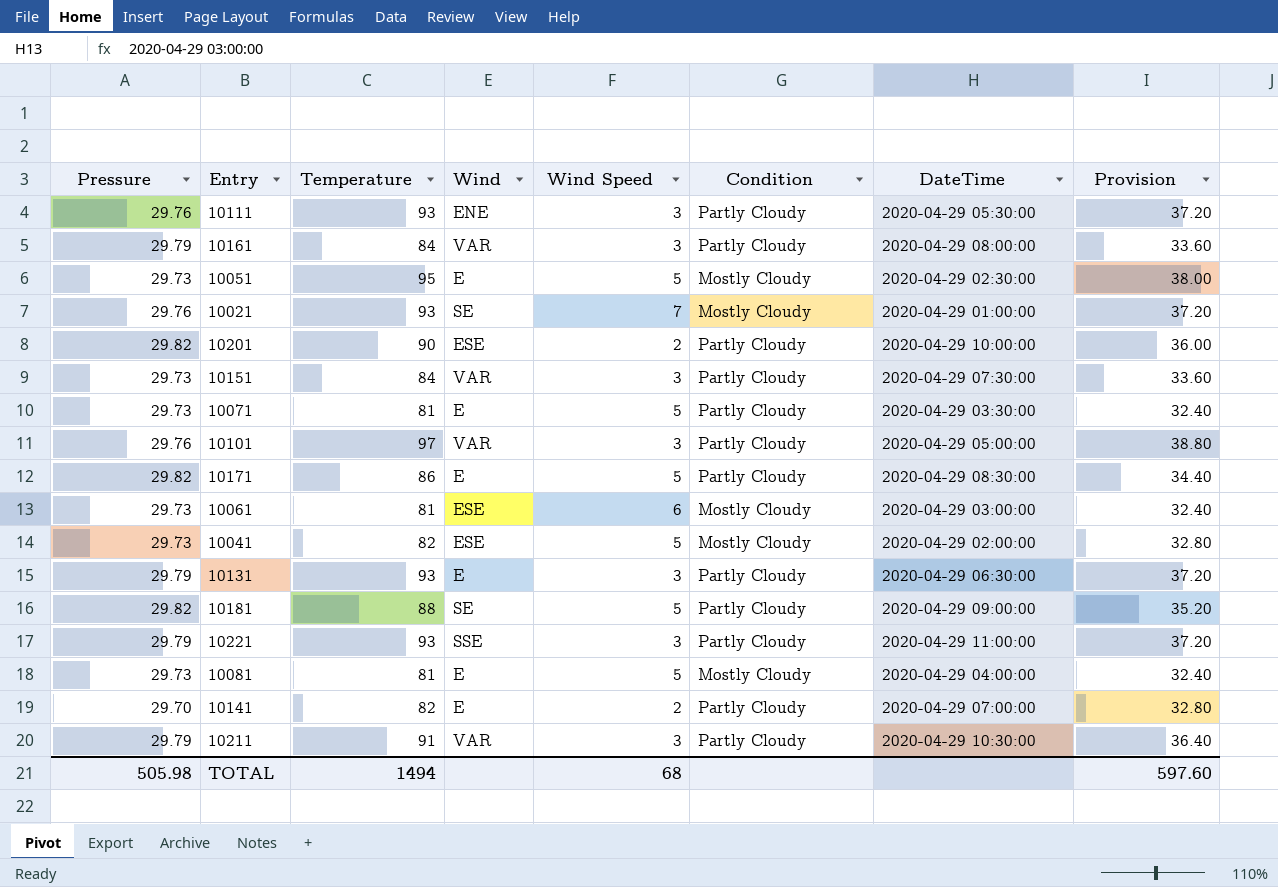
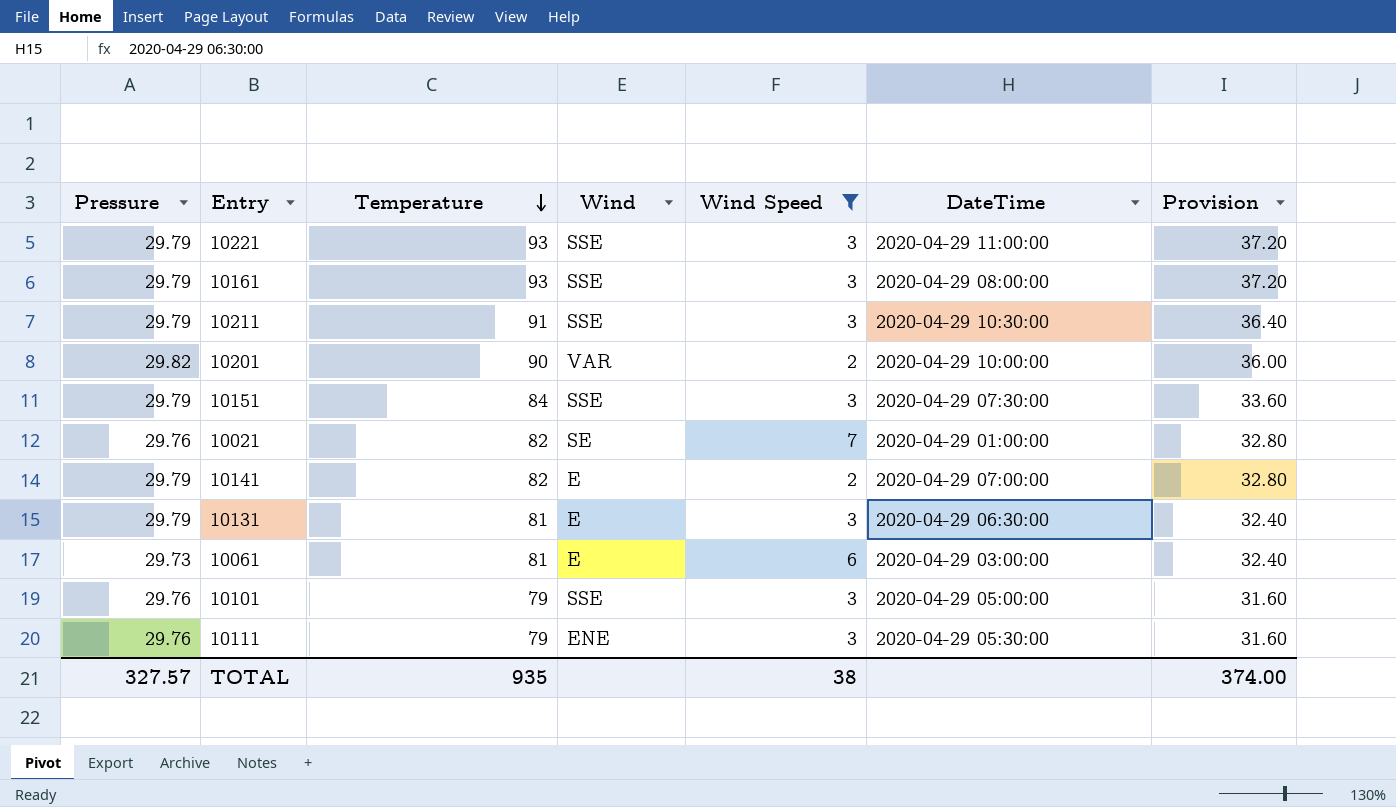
filter: none -> Wind Speed != 5
row order: none -> Temperature descending
column Condition | position: 6 -> none
10161 | Temperature: 84 -> 93
10161 | Wind: VAR -> SSE
10161 | Provision: 33.60 -> 37.20
10211 | Wind: VAR -> SSE
10201 | Wind: ESE -> VAR
10151 | Pressure: 29.73 -> 29.79
10151 | Wind: VAR -> SSE
10021 | Temperature: 93 -> 82
10021 | Provision: 37.20 -> 32.80
10141 | Pressure: 29.70 -> 29.79
10131 | Temperature: 93 -> 81
10131 | Provision: 37.20 -> 32.40
10061 | Wind: ESE -> E
10101 | Temperature: 97 -> 79
10101 | Wind: VAR -> SSE
10101 | Provision: 38.80 -> 31.60
10111 | Temperature: 93 -> 79
10111 | Provision: 37.20 -> 31.60
TOTAL | Pressure: 505.98 -> 327.57
TOTAL | Temperature: 1494 -> 935
TOTAL | Wind Speed: 68 -> 38
TOTAL | Provision: 597.60 -> 374.00

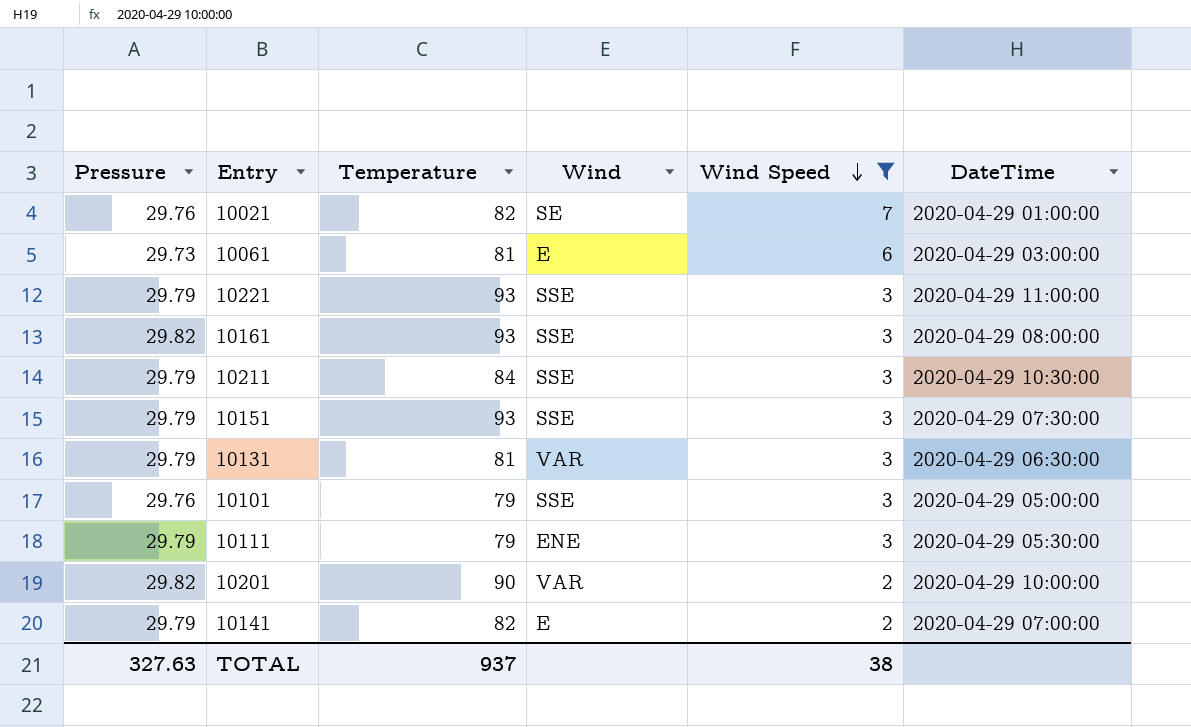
row order: Temperature descending -> Wind Speed descending
column Provision | formula: [Temperature] * 0.4 -> none
10161 | Pressure: 29.79 -> 29.82
10211 | Temperature: 91 -> 84
10151 | Temperature: 84 -> 93
10131 | Wind: E -> VAR
10111 | Pressure: 29.76 -> 29.79
TOTAL | Pressure: 327.57 -> 327.63
TOTAL | Temperature: 935 -> 937

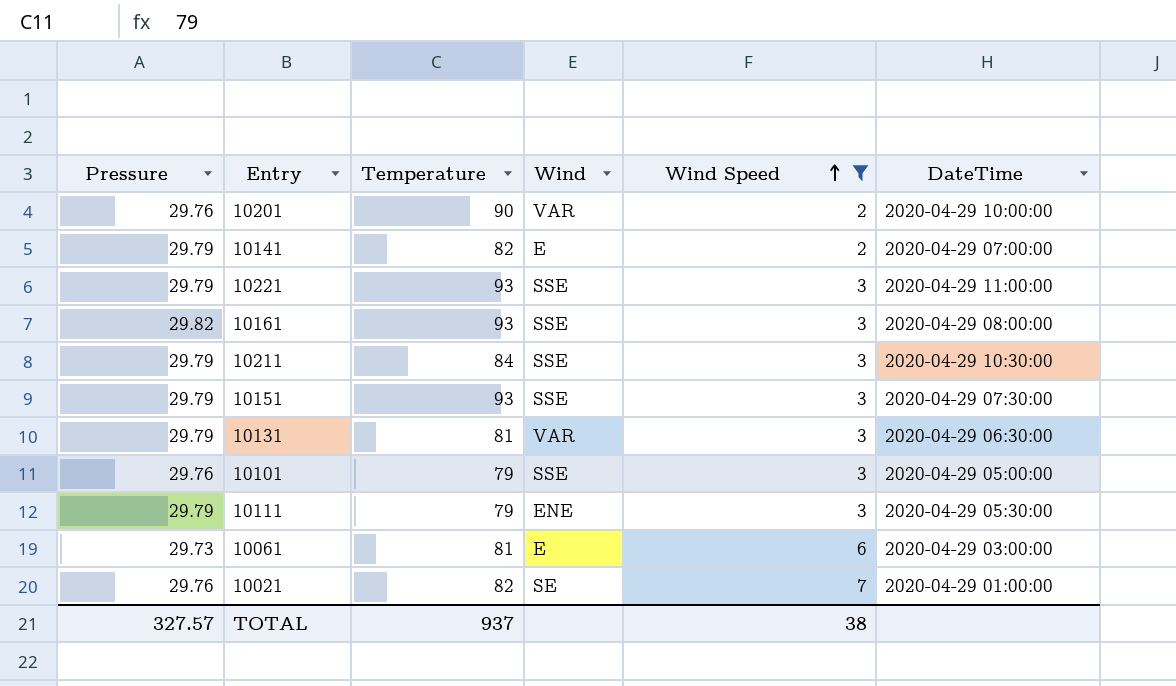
row order: Wind Speed descending -> Wind Speed ascending
10201 | Pressure: 29.82 -> 29.76
TOTAL | Pressure: 327.63 -> 327.57

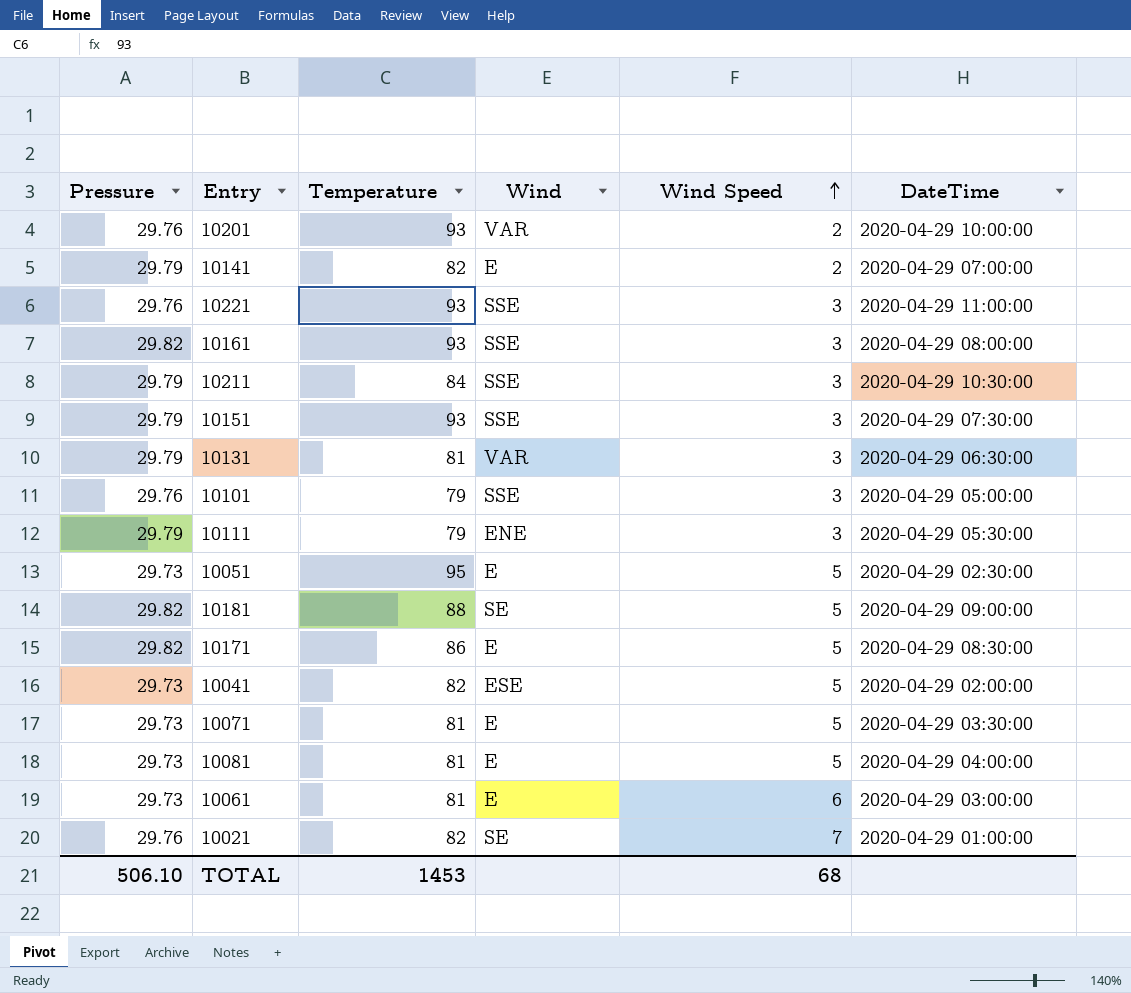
filter: Wind Speed != 5 -> none
10201 | Temperature: 90 -> 93
10221 | Pressure: 29.79 -> 29.76
TOTAL | Pressure: 327.57 -> 506.10
TOTAL | Temperature: 937 -> 1453
TOTAL | Wind Speed: 38 -> 68

